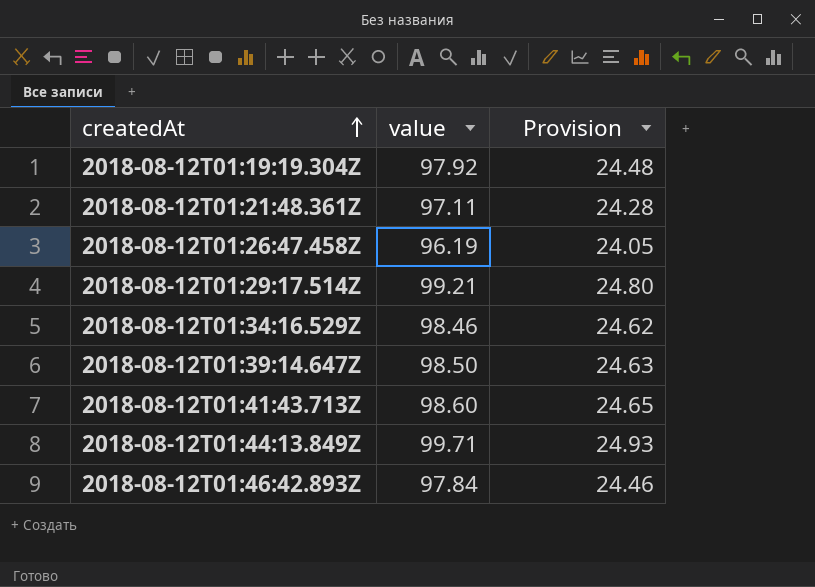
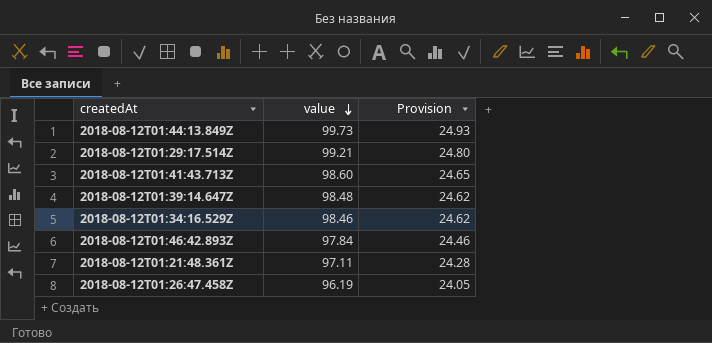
row order: createdAt ascending -> value descending
row 2018-08-12T01:19:19.304Z: 97.92 | 24.48 -> none
2018-08-12T01:44:13.849Z | value: 99.71 -> 99.73
2018-08-12T01:39:14.647Z | value: 98.50 -> 98.48
2018-08-12T01:39:14.647Z | Provision: 24.63 -> 24.62

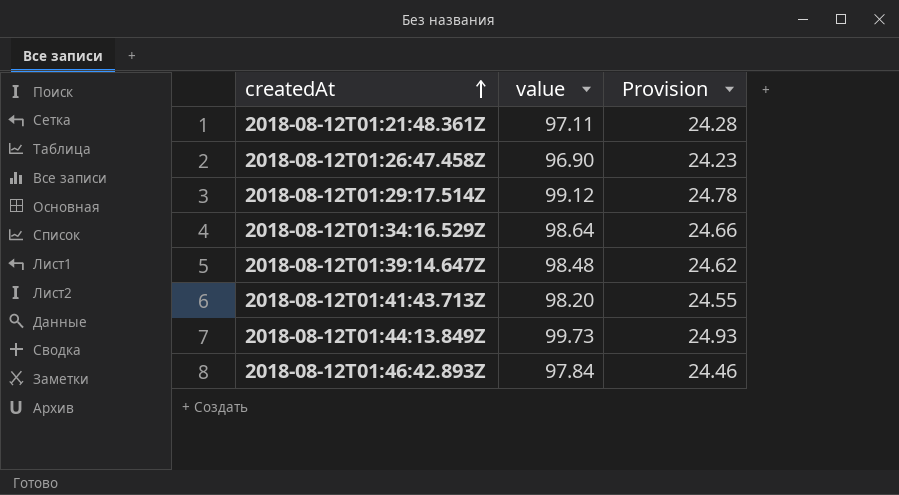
row order: value descending -> createdAt ascending
2018-08-12T01:26:47.458Z | value: 96.19 -> 96.90
2018-08-12T01:26:47.458Z | Provision: 24.05 -> 24.23
2018-08-12T01:29:17.514Z | value: 99.21 -> 99.12
2018-08-12T01:29:17.514Z | Provision: 24.80 -> 24.78
2018-08-12T01:34:16.529Z | value: 98.46 -> 98.64
2018-08-12T01:34:16.529Z | Provision: 24.62 -> 24.66
2018-08-12T01:41:43.713Z | value: 98.60 -> 98.20
2018-08-12T01:41:43.713Z | Provision: 24.65 -> 24.55

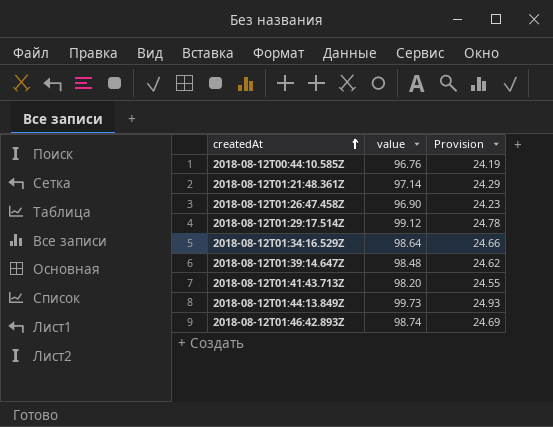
row 2018-08-12T00:44:10.585Z: none -> 96.76 | 24.19
2018-08-12T01:21:48.361Z | value: 97.11 -> 97.14
2018-08-12T01:21:48.361Z | Provision: 24.28 -> 24.29
2018-08-12T01:46:42.893Z | value: 97.84 -> 98.74
2018-08-12T01:46:42.893Z | Provision: 24.46 -> 24.69

